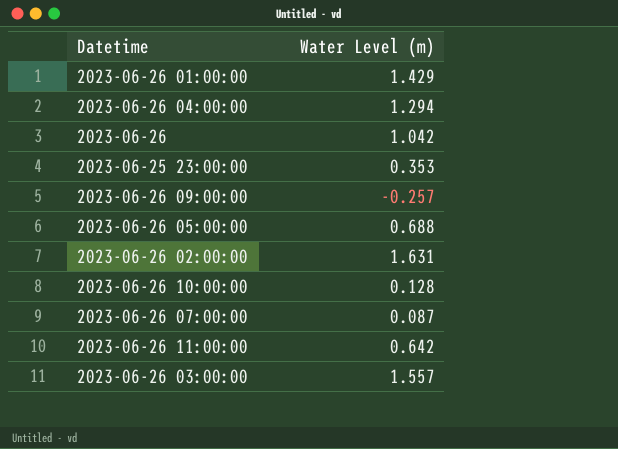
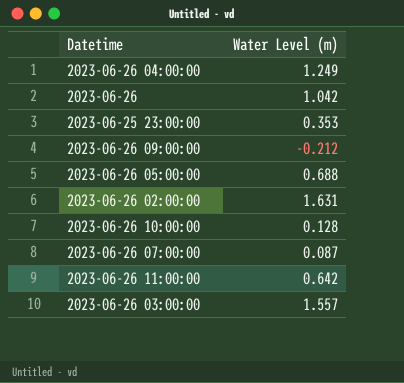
row 2023-06-26 01:00:00: 1.429 -> none
2023-06-26 04:00:00 | Water Level (m): 1.294 -> 1.249
2023-06-26 09:00:00 | Water Level (m): -0.257 -> -0.212

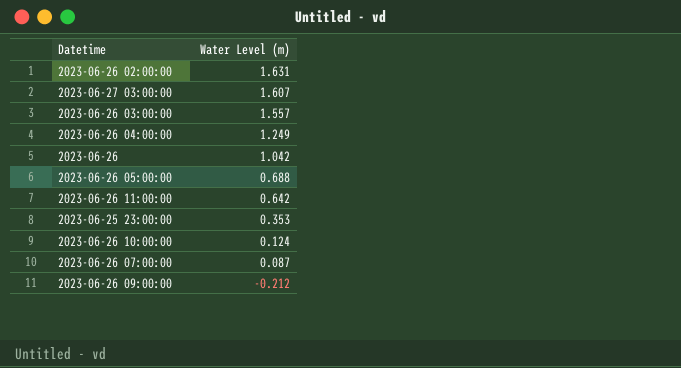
row order: none -> Water Level (m) descending
row 2023-06-27 03:00:00: none -> 1.607
2023-06-26 10:00:00 | Water Level (m): 0.128 -> 0.124

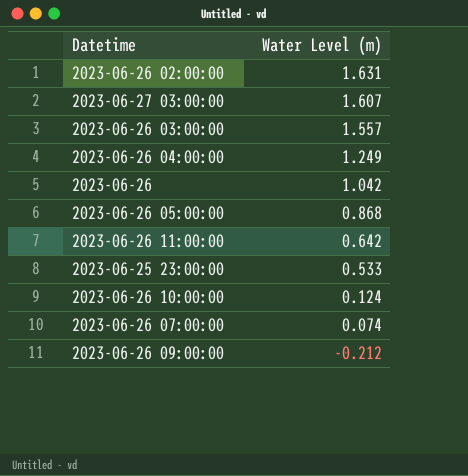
2023-06-26 05:00:00 | Water Level (m): 0.688 -> 0.868
2023-06-25 23:00:00 | Water Level (m): 0.353 -> 0.533
2023-06-26 07:00:00 | Water Level (m): 0.087 -> 0.074

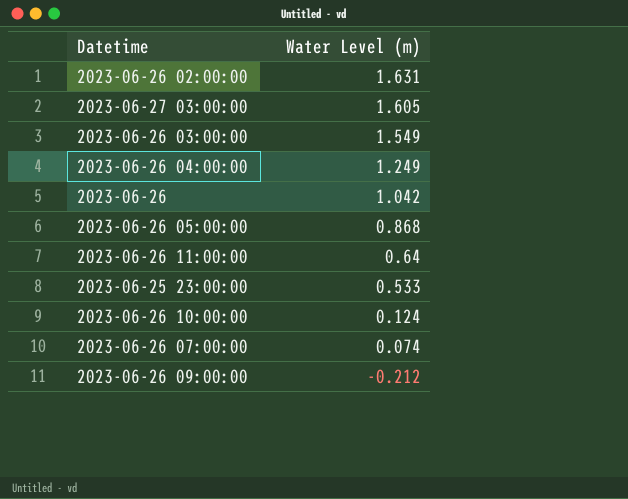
2023-06-27 03:00:00 | Water Level (m): 1.607 -> 1.605
2023-06-26 03:00:00 | Water Level (m): 1.557 -> 1.549
2023-06-26 11:00:00 | Water Level (m): 0.642 -> 0.64

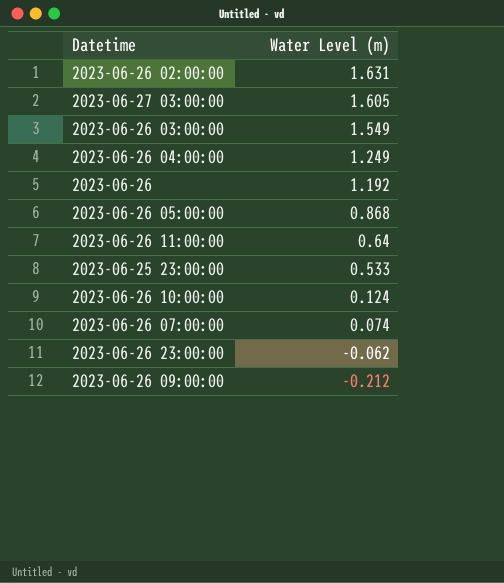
2023-06-26 | Water Level (m): 1.042 -> 1.192
row 2023-06-26 23:00:00: none -> -0.062

